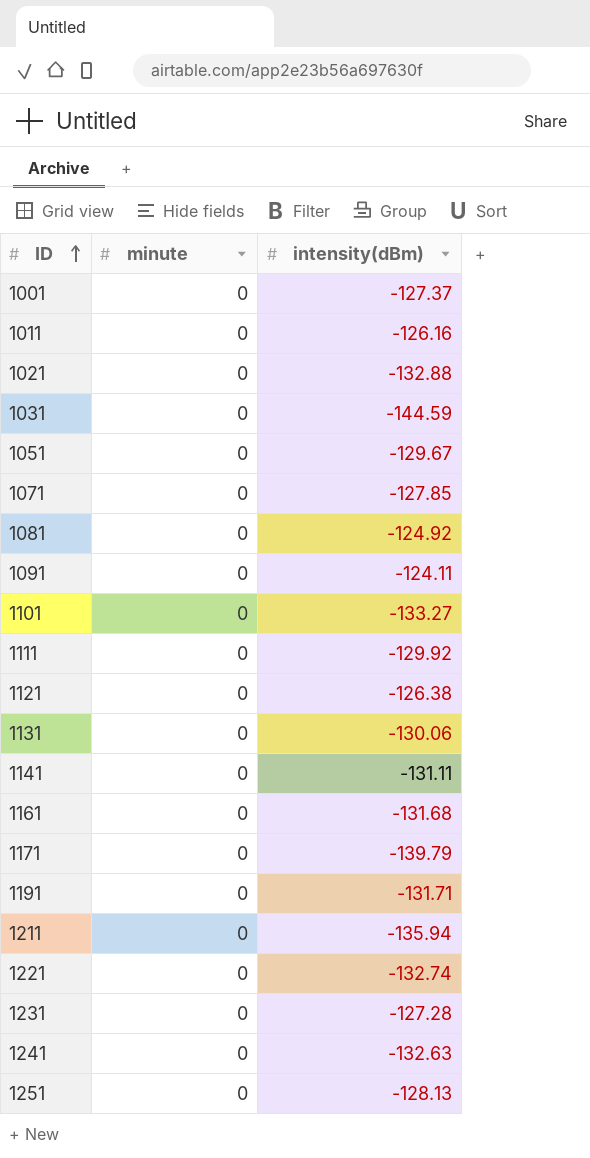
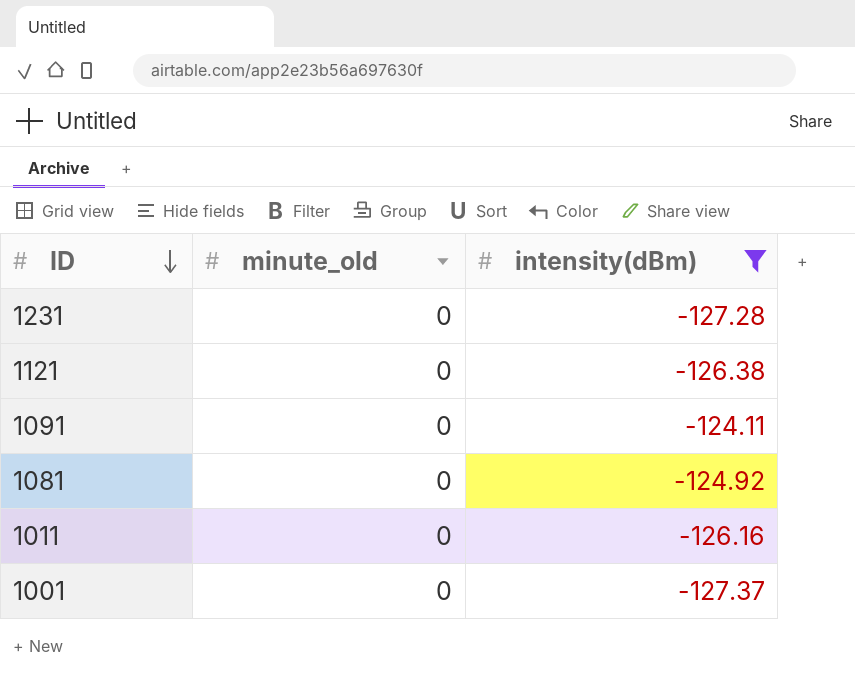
filter: none -> intensity(dBm) >= -127.37
row order: ID ascending -> ID descending
column name: minute -> minute_old

